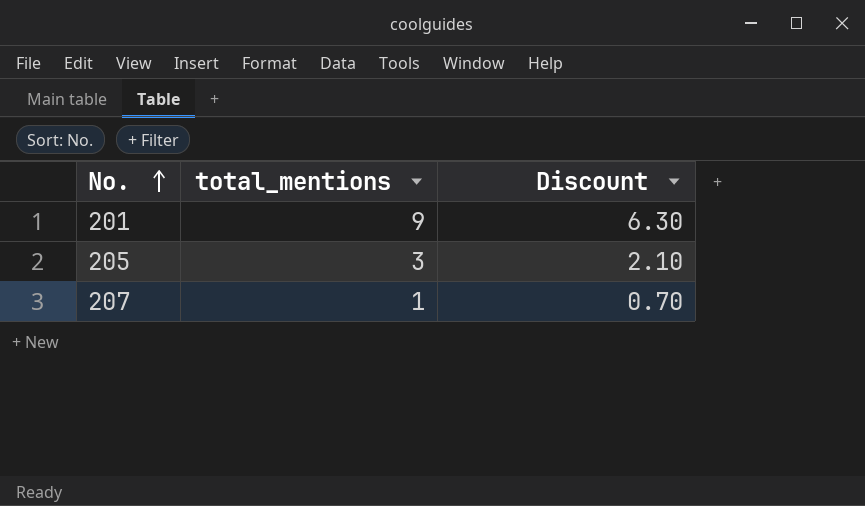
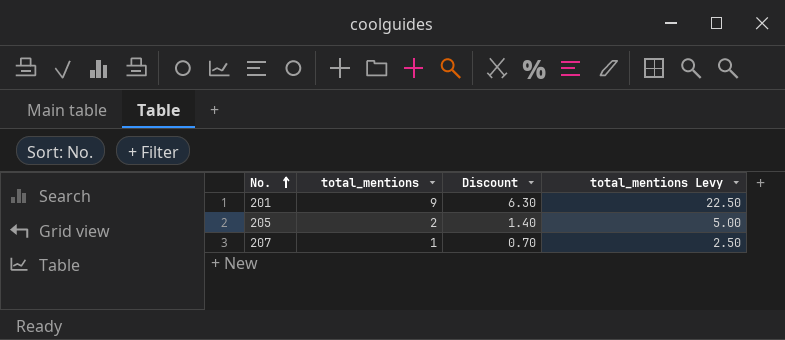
column total_mentions Levy | formula: none -> [total_mentions] * 2.5
205 | total_mentions: 3 -> 2
205 | Discount: 2.10 -> 1.40

